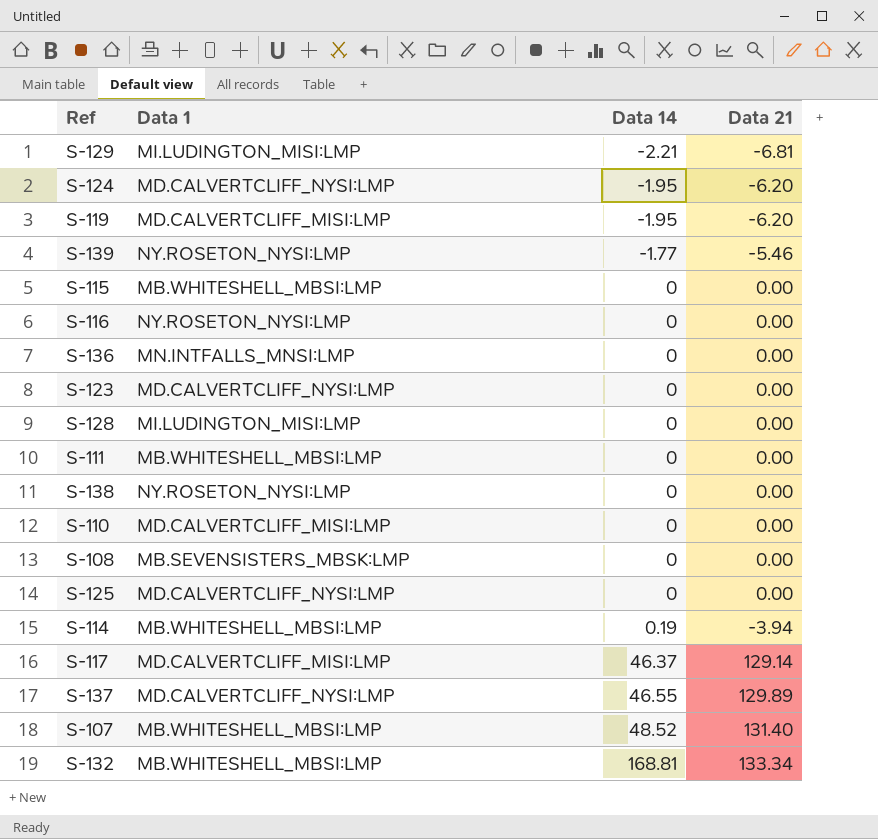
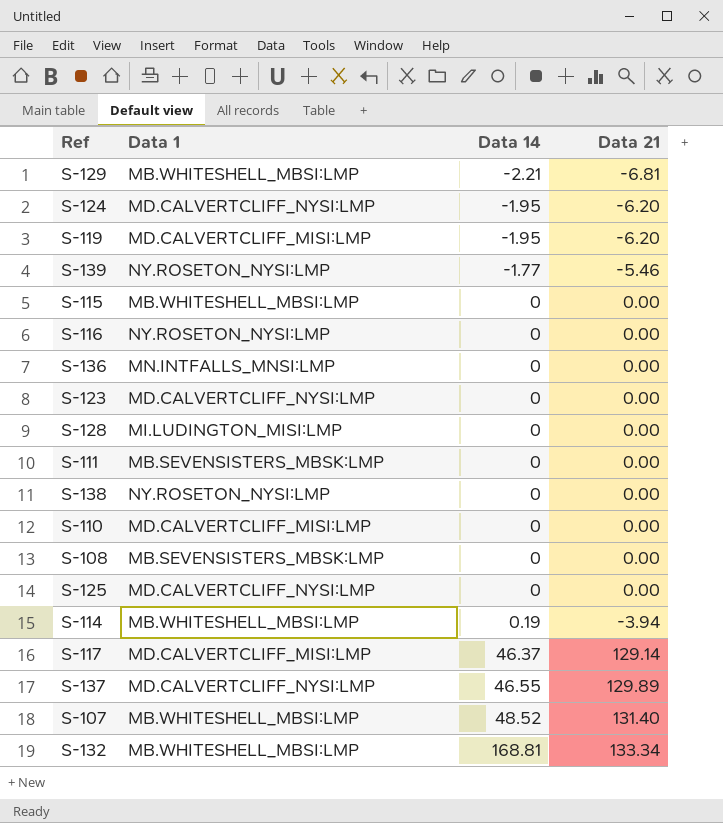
S-129 | Data 1: MI.LUDINGTON_MISI:LMP -> MB.WHITESHELL_MBSI:LMP
S-111 | Data 1: MB.WHITESHELL_MBSI:LMP -> MB.SEVENSISTERS_MBSK:LMP

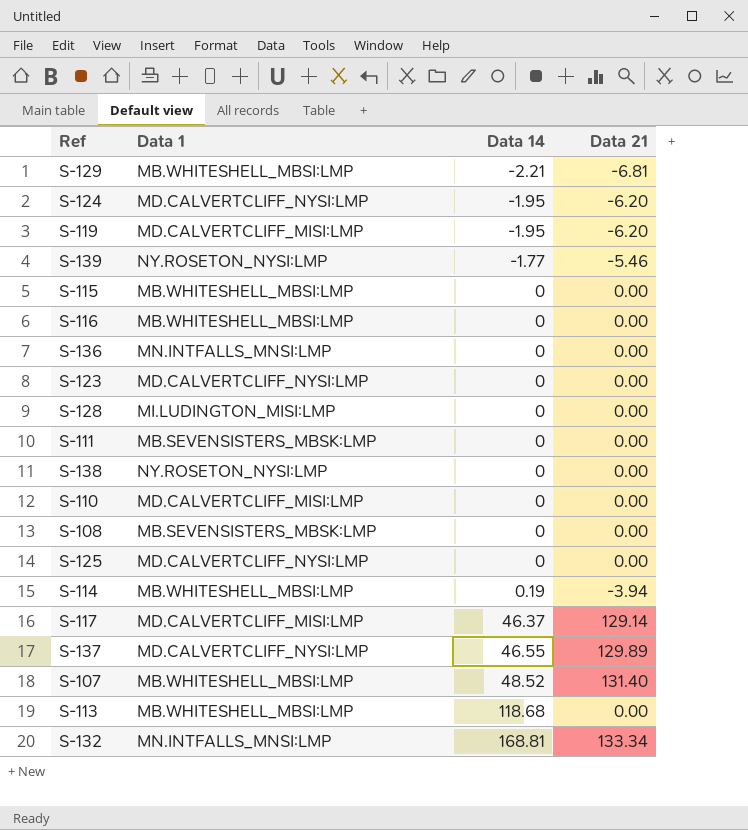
S-116 | Data 1: NY.ROSETON_NYSI:LMP -> MB.WHITESHELL_MBSI:LMP
row S-113: none -> MB.WHITESHELL_MBSI:LMP | 118.68 | 0.00
S-132 | Data 1: MB.WHITESHELL_MBSI:LMP -> MN.INTFALLS_MNSI:LMP

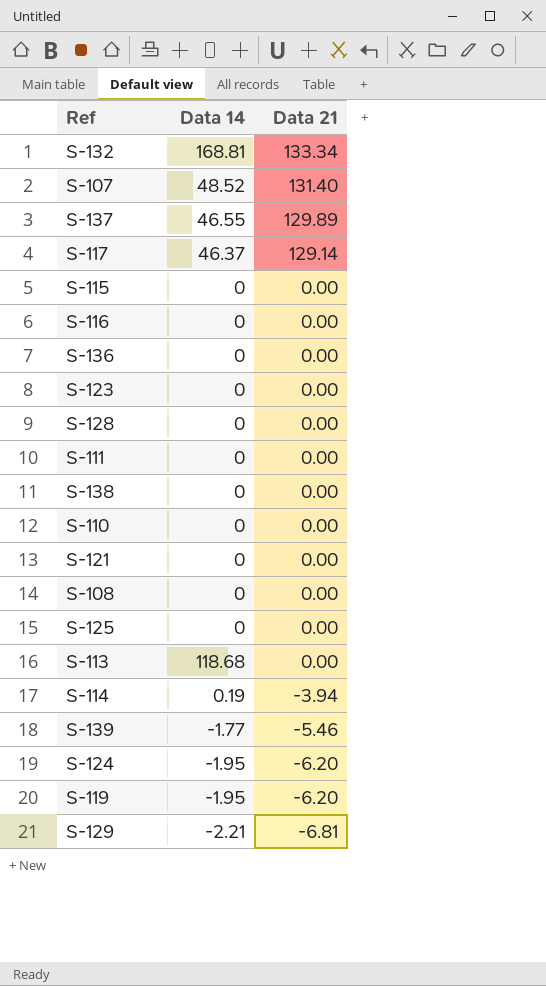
row order: Data 14 ascending -> Data 21 descending
column Data 1 | position: 2 -> none
row S-121: none -> 0 | 0.00

